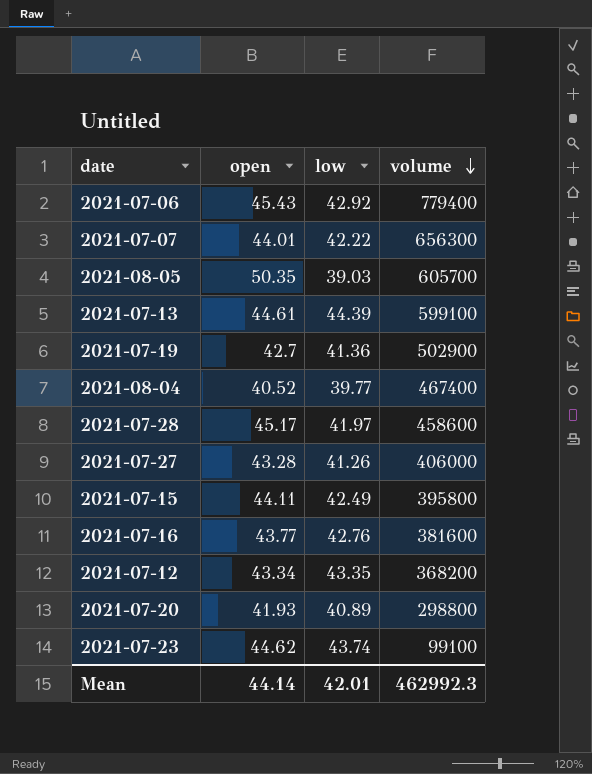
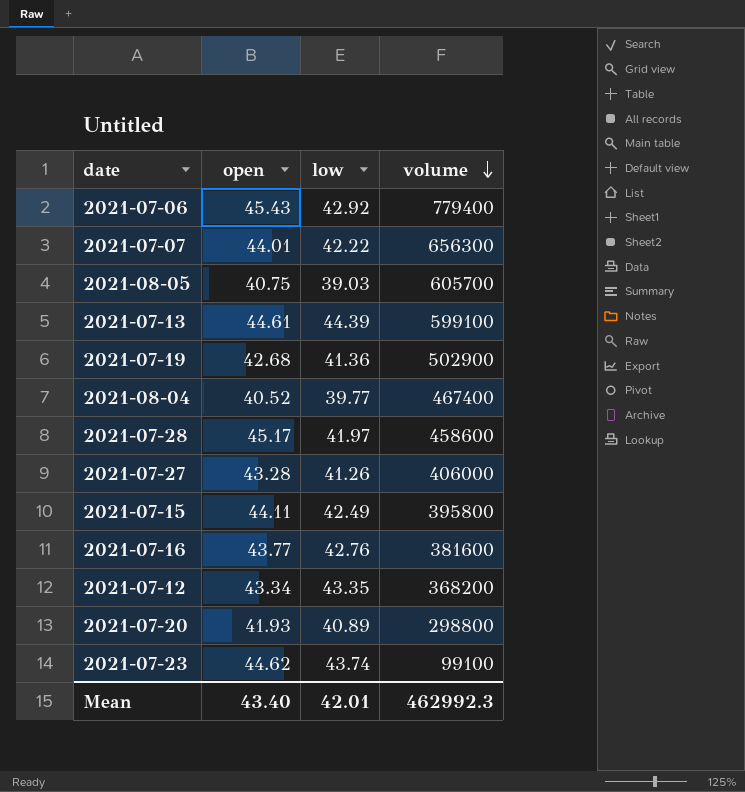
2021-08-05 | open: 50.35 -> 40.75
2021-07-19 | open: 42.7 -> 42.68
Mean | open: 44.14 -> 43.40

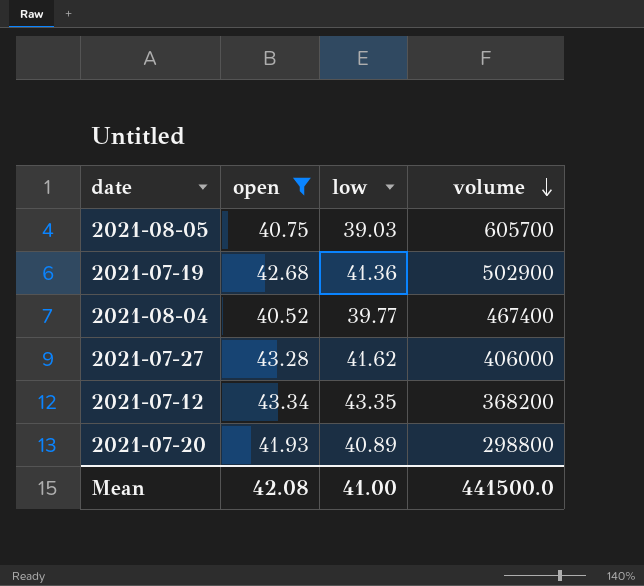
filter: none -> open <= 43.34
2021-07-27 | low: 41.26 -> 41.62
Mean | open: 43.40 -> 42.08
Mean | low: 42.01 -> 41.00
Mean | volume: 462992.3 -> 441500.0

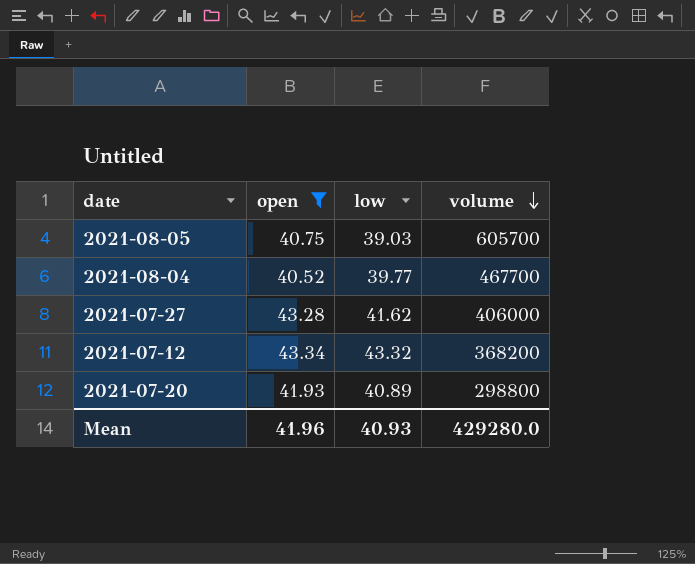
row 2021-07-19: 42.68 | 41.36 | 502900 -> none
2021-08-04 | volume: 467400 -> 467700
2021-07-12 | low: 43.35 -> 43.32
Mean | open: 42.08 -> 41.96
Mean | low: 41.00 -> 40.93
Mean | volume: 441500.0 -> 429280.0

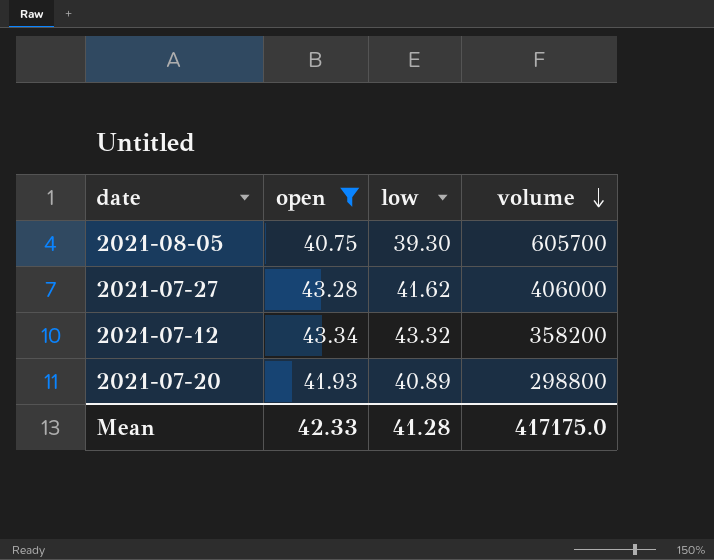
row 2021-08-04: 40.52 | 39.77 | 467700 -> none
2021-08-05 | low: 39.03 -> 39.30
2021-07-12 | volume: 368200 -> 358200
Mean | open: 41.96 -> 42.33
Mean | low: 40.93 -> 41.28
Mean | volume: 429280.0 -> 417175.0

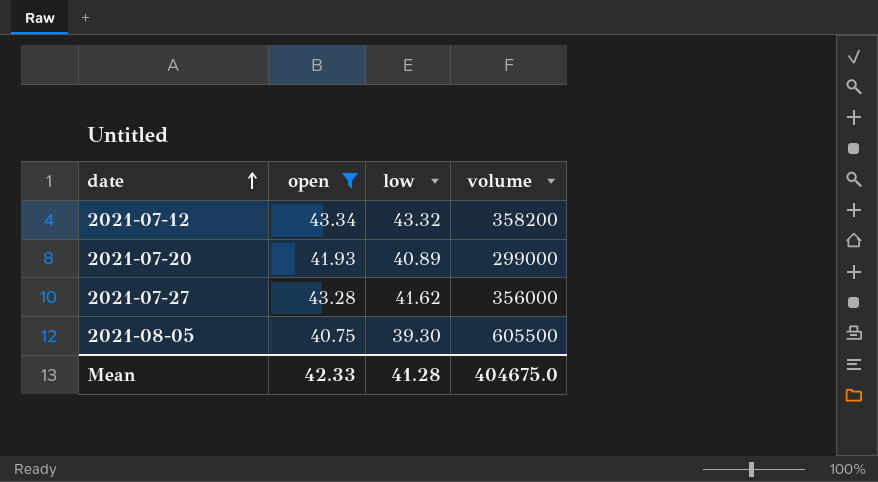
row order: volume descending -> date ascending
2021-07-20 | volume: 298800 -> 299000
2021-07-27 | volume: 406000 -> 356000
2021-08-05 | volume: 605700 -> 605500
Mean | volume: 417175.0 -> 404675.0

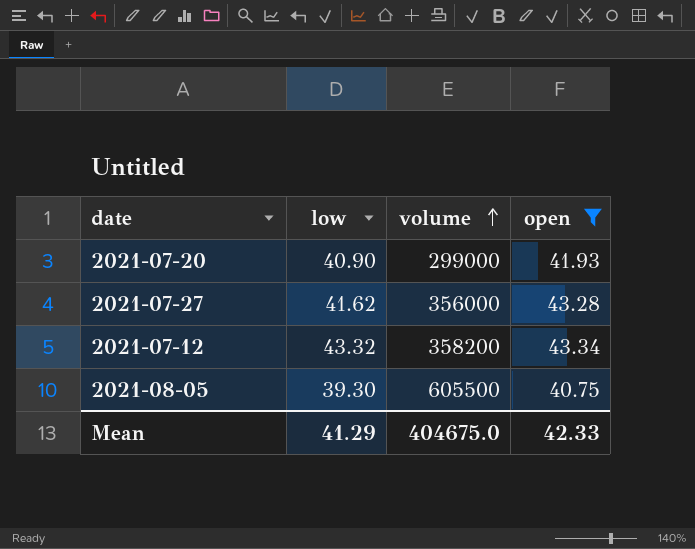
row order: date ascending -> volume ascending
column open | position: 2 -> 4
2021-07-20 | low: 40.89 -> 40.90
Mean | low: 41.28 -> 41.29

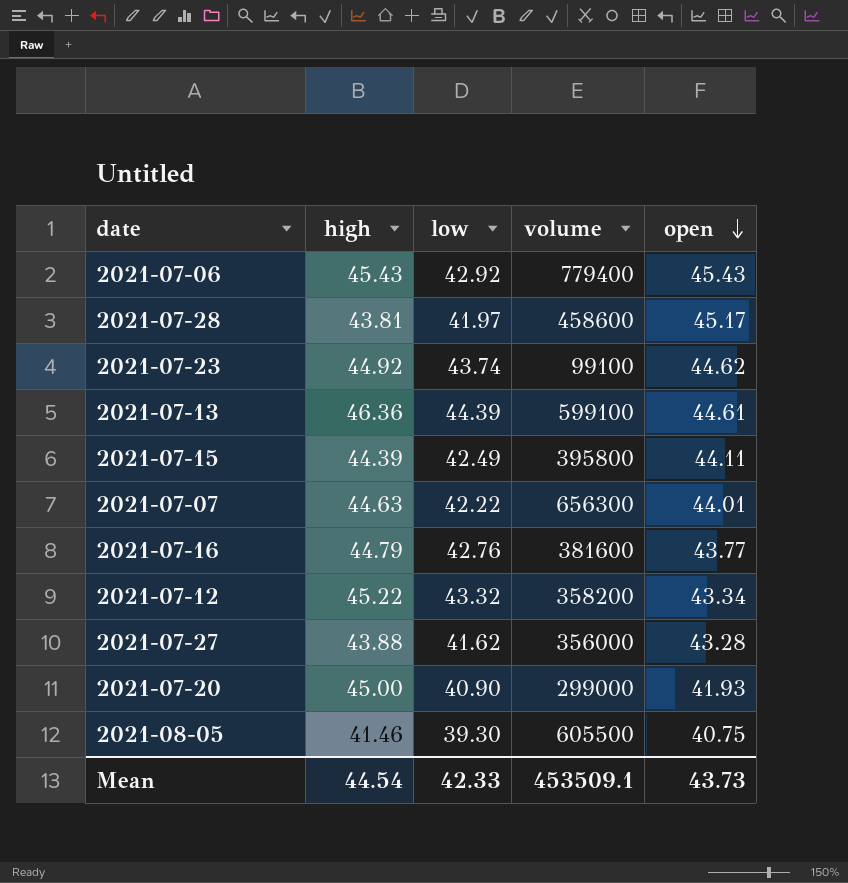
filter: open <= 43.34 -> none
row order: volume ascending -> open descending
column high | position: none -> 2
Mean | low: 41.29 -> 42.33
Mean | volume: 404675.0 -> 453509.1
Mean | open: 42.33 -> 43.73

